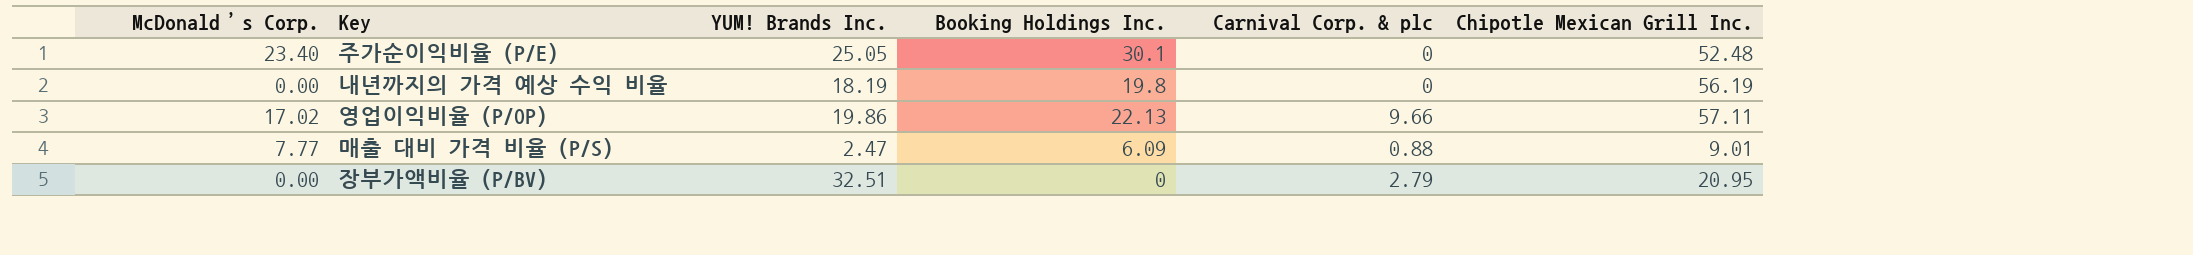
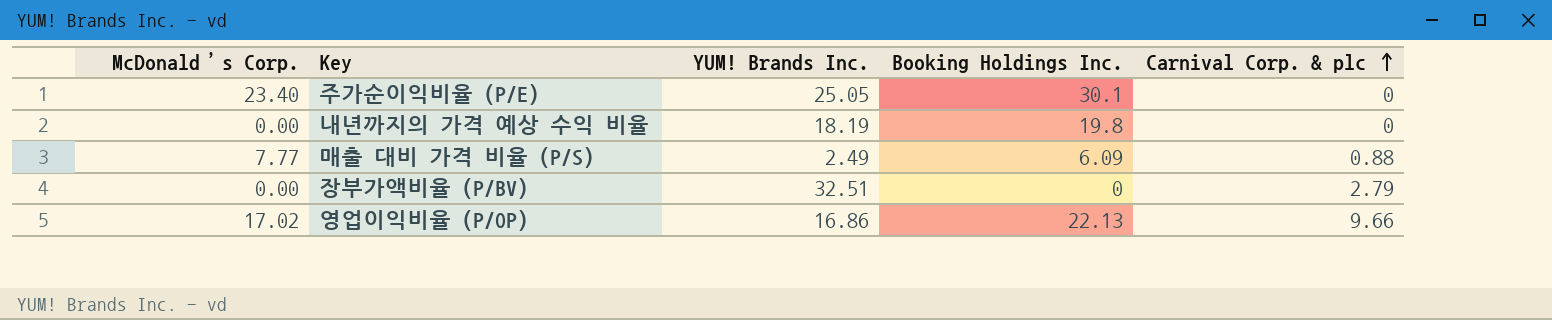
row order: none -> Carnival Corp. & plc ascending
column Chipotle Mexican Grill Inc. | position: 6 -> none
매출 대비 가격 비율 (P/S) | YUM! Brands Inc.: 2.47 -> 2.49
영업이익비율 (P/OP) | YUM! Brands Inc.: 19.86 -> 16.86

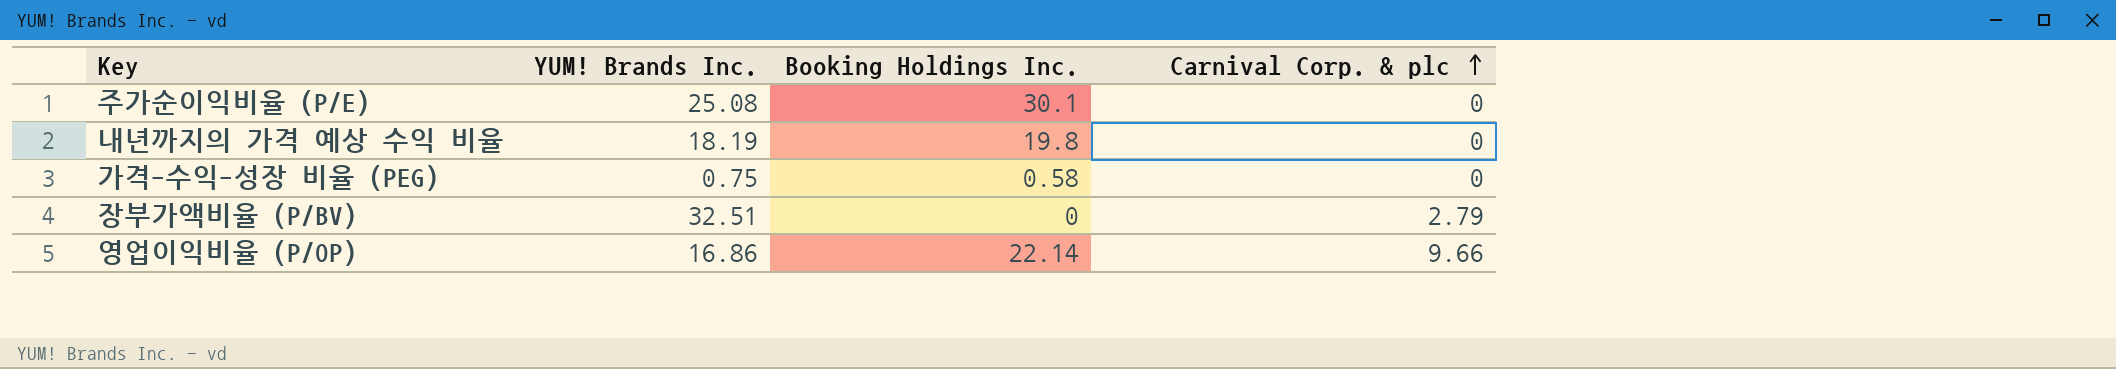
column McDonald’s Corp. | position: 1 -> none
row 매출 대비 가격 비율 (P/S): 7.77 | 2.49 | 6.09 | 0.88 -> none
주가순이익비율 (P/E) | YUM! Brands Inc.: 25.05 -> 25.08
row 가격-수익-성장 비율 (PEG): none -> 0.75 | 0.58 | 0
영업이익비율 (P/OP) | Booking Holdings Inc.: 22.13 -> 22.14

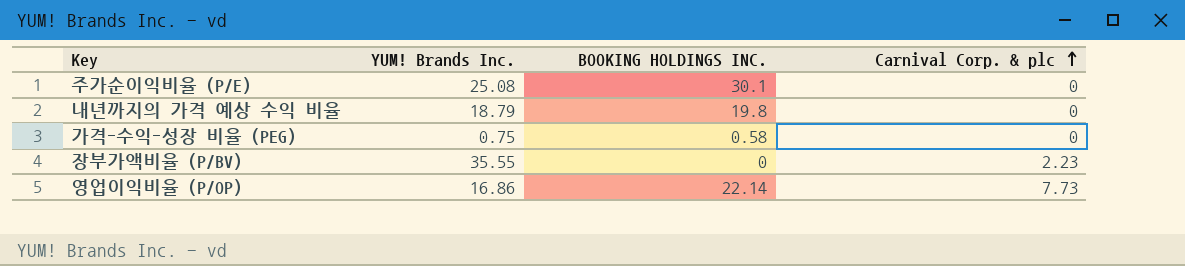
column name: Booking Holdings Inc. -> BOOKING HOLDINGS INC.
내년까지의 가격 예상 수익 비율 | YUM! Brands Inc.: 18.19 -> 18.79
장부가액비율 (P/BV) | YUM! Brands Inc.: 32.51 -> 35.55
장부가액비율 (P/BV) | Carnival Corp. & plc: 2.79 -> 2.23
영업이익비율 (P/OP) | Carnival Corp. & plc: 9.66 -> 7.73

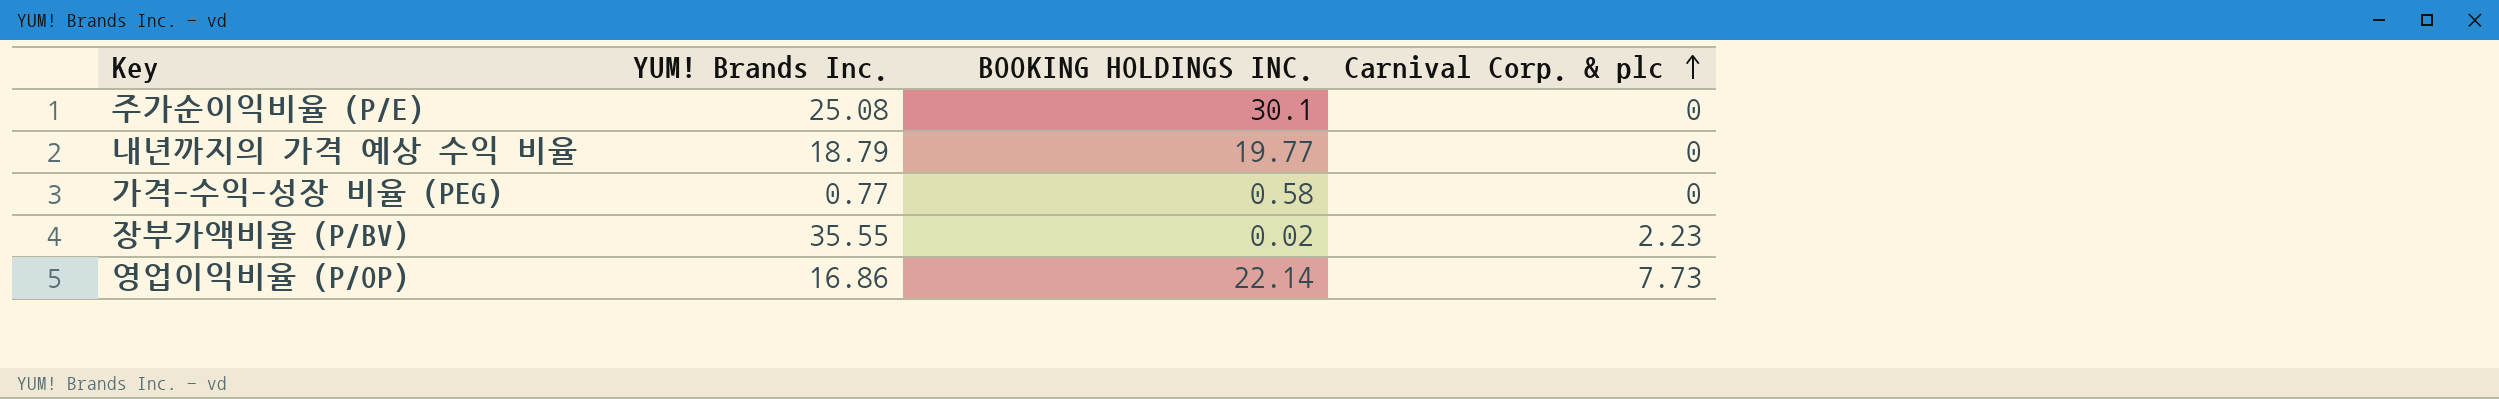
내년까지의 가격 예상 수익 비율 | BOOKING HOLDINGS INC.: 19.8 -> 19.77
가격-수익-성장 비율 (PEG) | YUM! Brands Inc.: 0.75 -> 0.77
장부가액비율 (P/BV) | BOOKING HOLDINGS INC.: 0 -> 0.02

